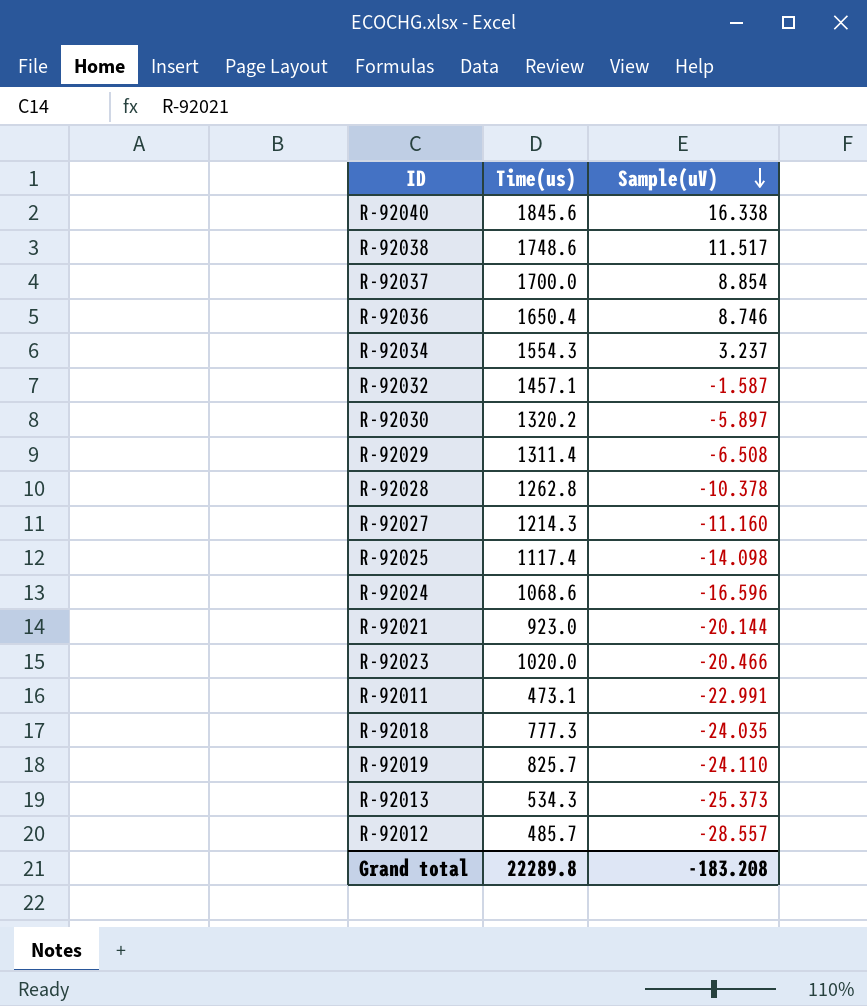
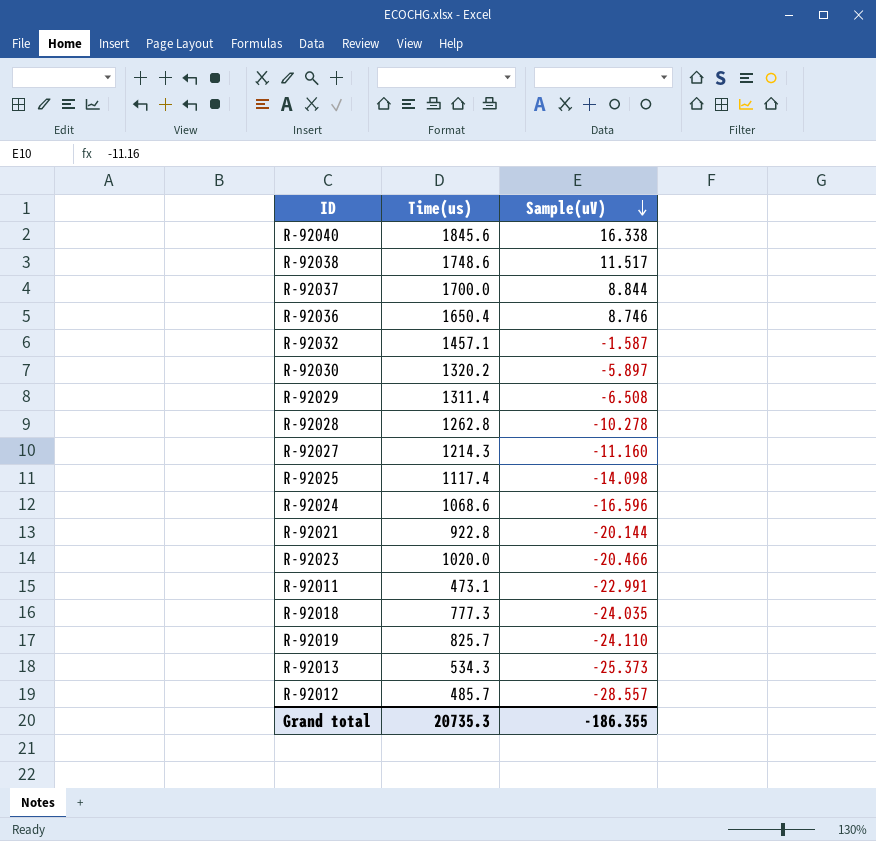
row R-92034: 1554.3 | 3.237 -> none
R-92037 | Sample(uV): 8.854 -> 8.844
R-92028 | Sample(uV): -10.378 -> -10.278
R-92021 | Time(us): 923.0 -> 922.8
Grand total | Time(us): 22289.8 -> 20735.3
Grand total | Sample(uV): -183.208 -> -186.355

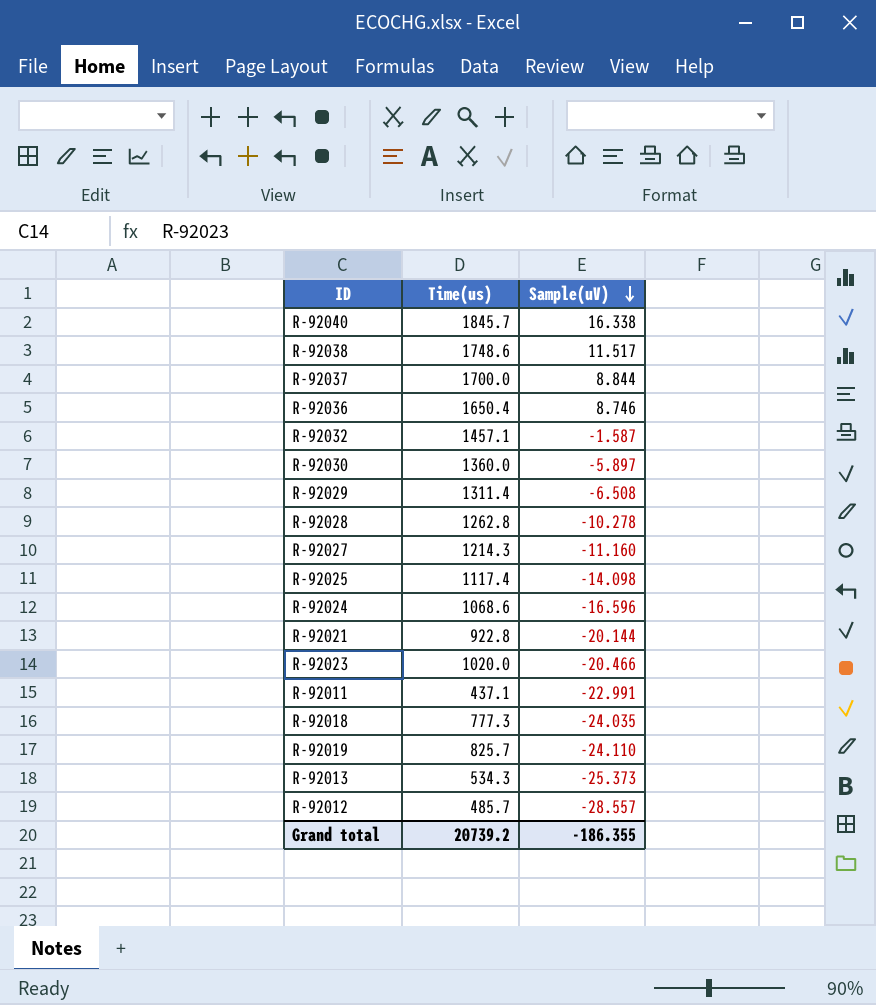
R-92040 | Time(us): 1845.6 -> 1845.7
R-92030 | Time(us): 1320.2 -> 1360.0
R-92011 | Time(us): 473.1 -> 437.1
Grand total | Time(us): 20735.3 -> 20739.2

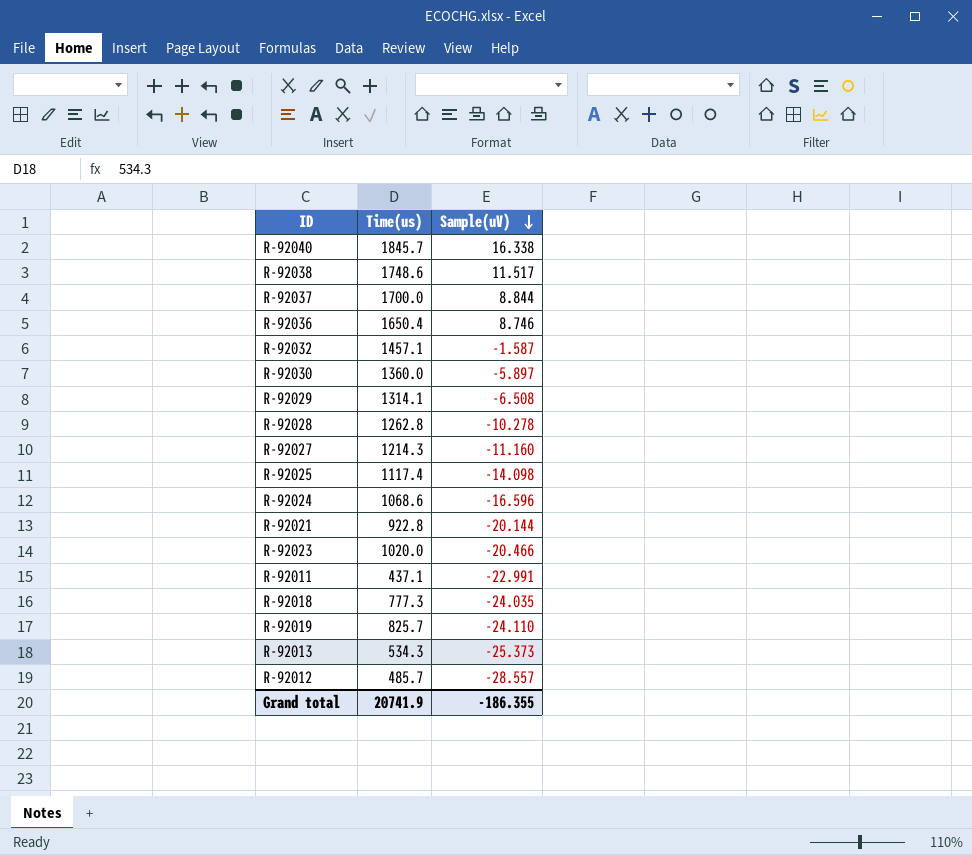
R-92029 | Time(us): 1311.4 -> 1314.1
Grand total | Time(us): 20739.2 -> 20741.9

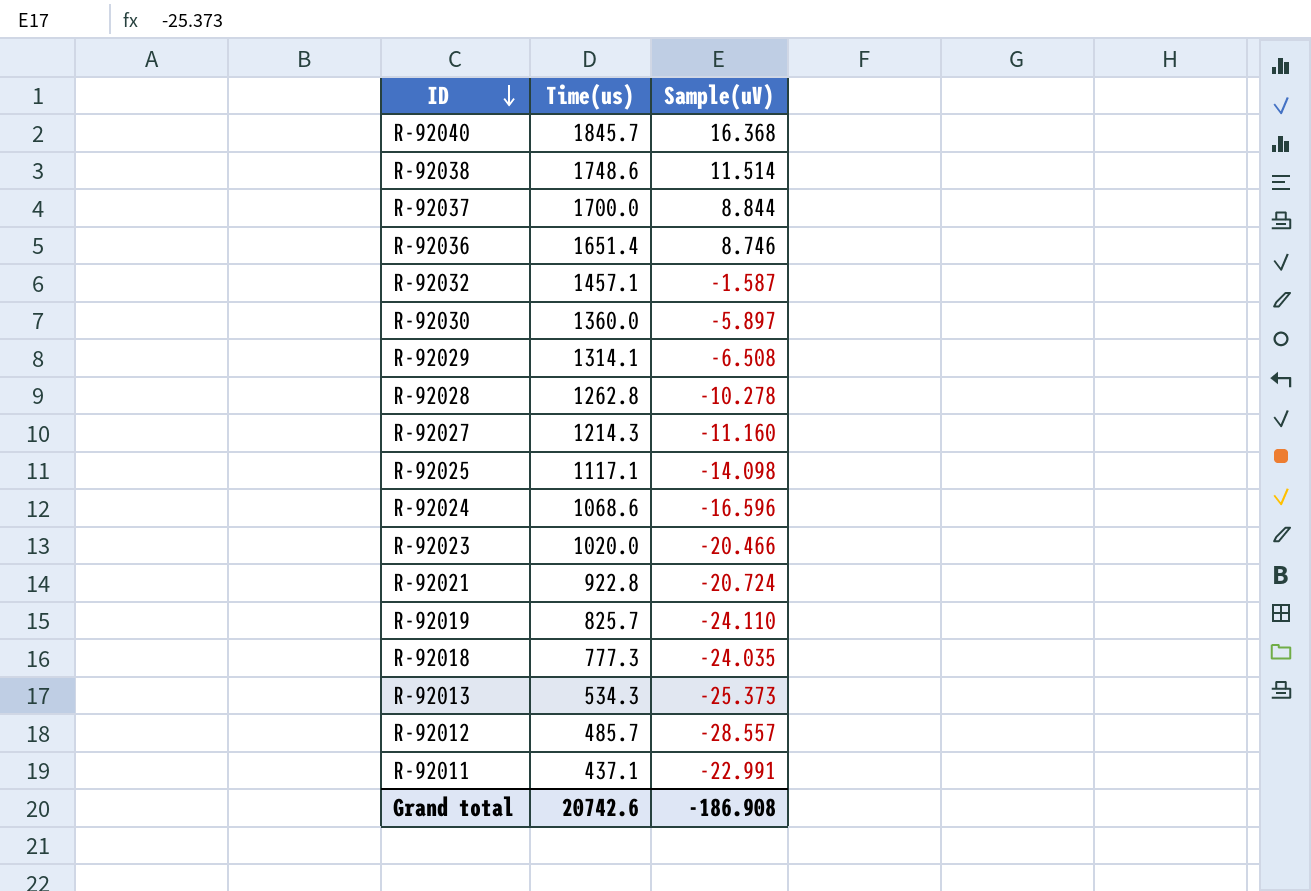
row order: Sample(uV) descending -> ID descending
R-92040 | Sample(uV): 16.338 -> 16.368
R-92038 | Sample(uV): 11.517 -> 11.514
R-92036 | Time(us): 1650.4 -> 1651.4
R-92025 | Time(us): 1117.4 -> 1117.1
R-92021 | Sample(uV): -20.144 -> -20.724
Grand total | Time(us): 20741.9 -> 20742.6
Grand total | Sample(uV): -186.355 -> -186.908

